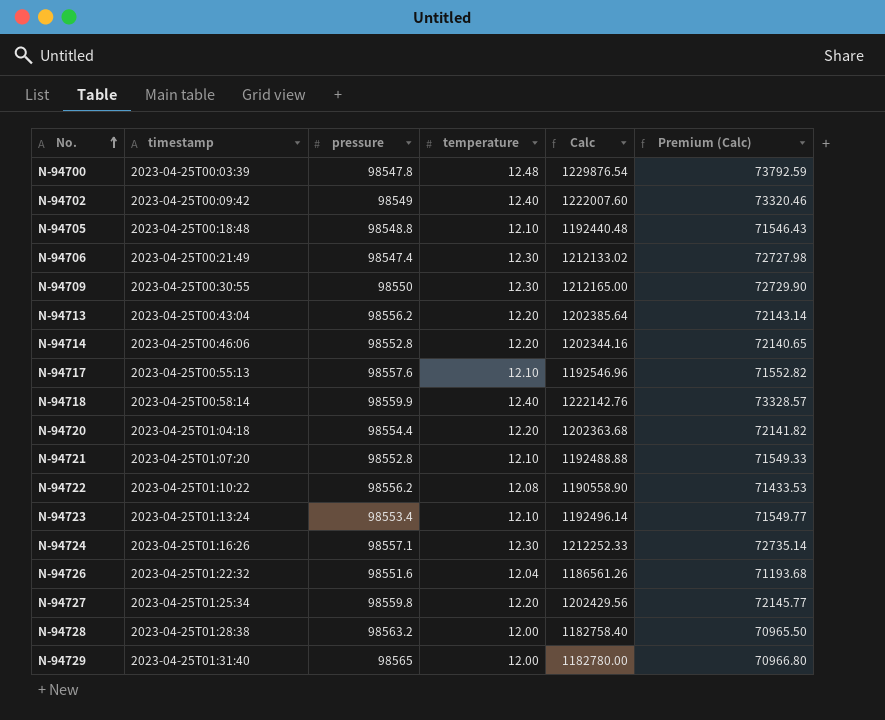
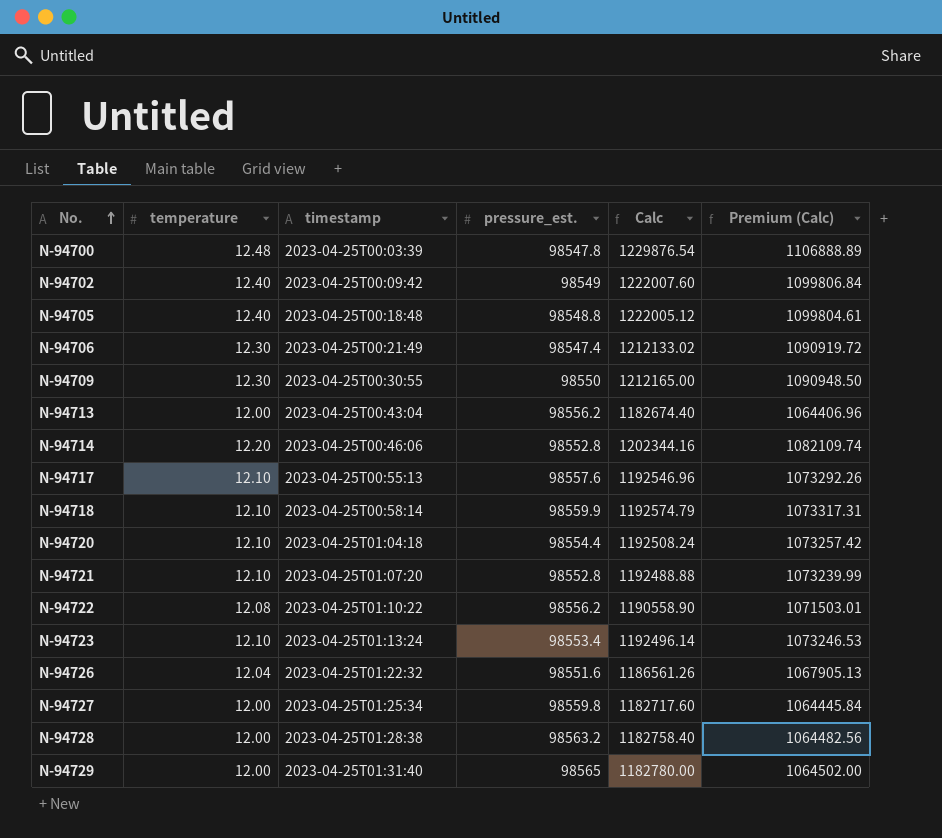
column temperature | position: 4 -> 2
column name: pressure -> pressure_est.
column Premium (Calc) | formula: [Calc] * 0.06 -> [Calc] * 0.9
row N-94724: 2023-04-25T01:16:26 | 98557.1 | 12.30 | 1212252.33 | 72735.14 -> none
N-94705 | temperature: 12.10 -> 12.40
N-94705 | Calc: 1192440.48 -> 1222005.12
N-94713 | temperature: 12.20 -> 12.00
N-94713 | Calc: 1202385.64 -> 1182674.40
N-94718 | temperature: 12.40 -> 12.10
N-94718 | Calc: 1222142.76 -> 1192574.79
N-94720 | temperature: 12.20 -> 12.10
N-94720 | Calc: 1202363.68 -> 1192508.24
N-94727 | temperature: 12.20 -> 12.00
N-94727 | Calc: 1202429.56 -> 1182717.60

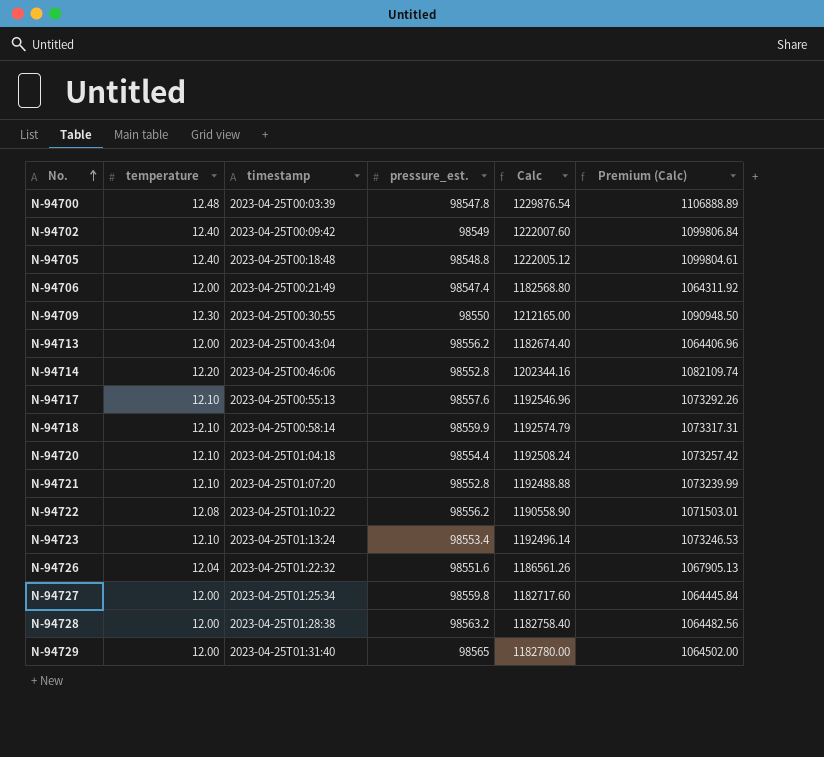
N-94706 | temperature: 12.30 -> 12.00
N-94706 | Calc: 1212133.02 -> 1182568.80
N-94706 | Premium (Calc): 1090919.72 -> 1064311.92

